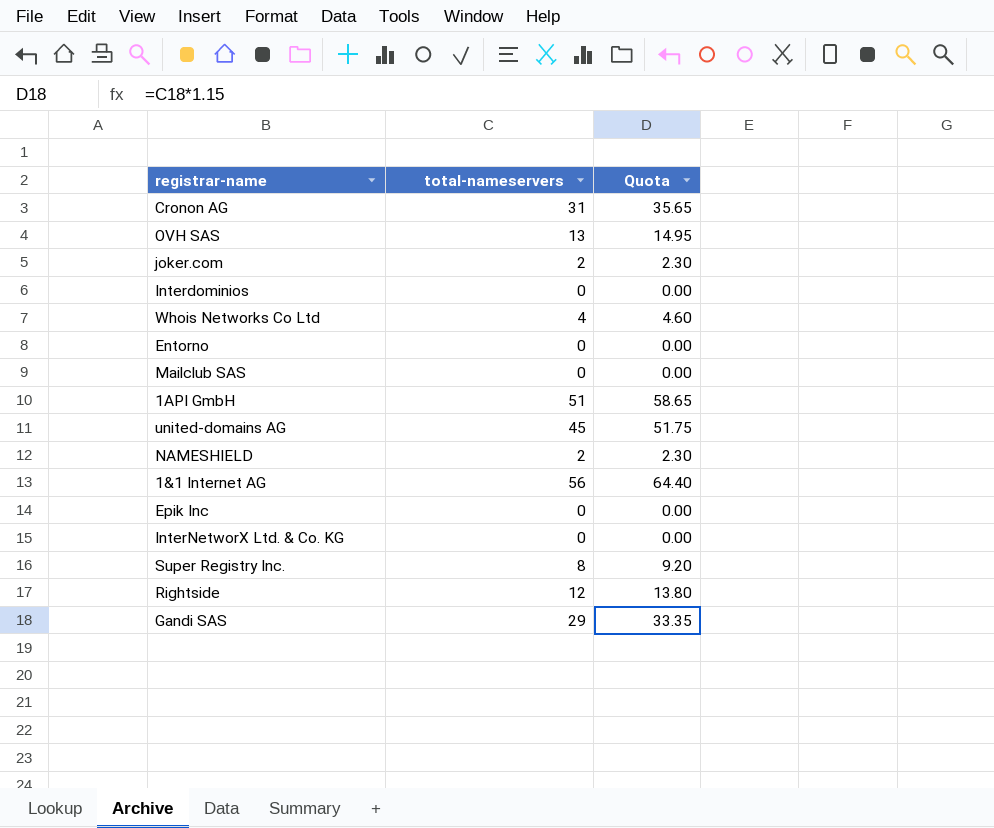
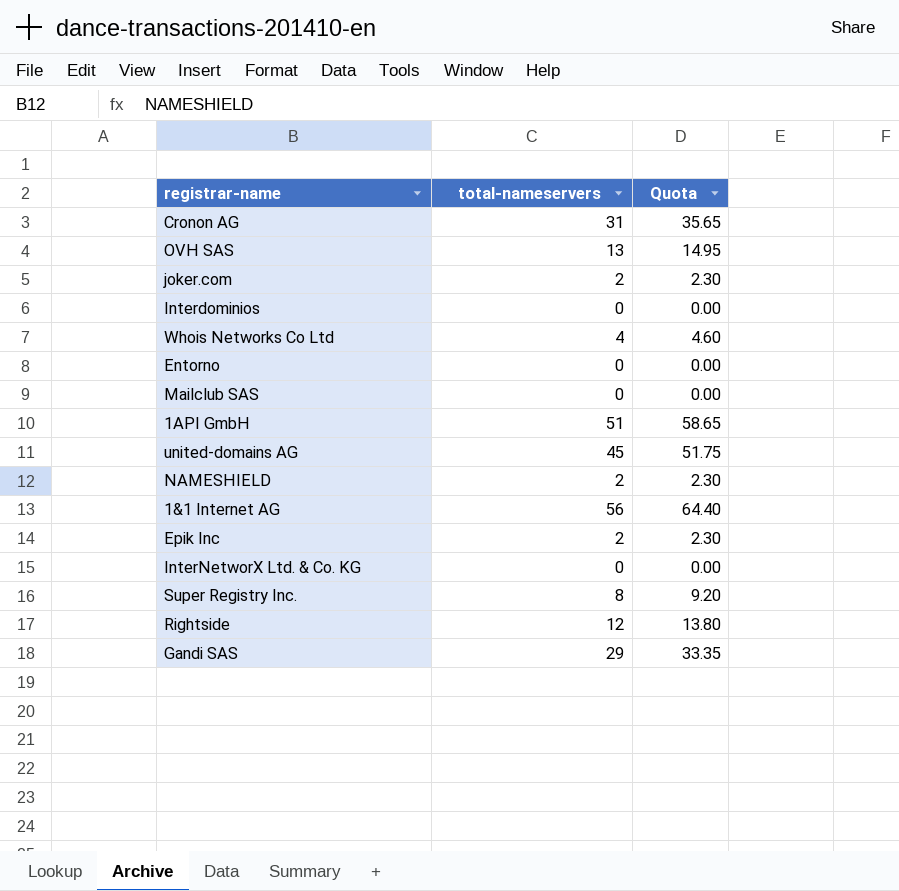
Epik Inc | total-nameservers: 0 -> 2
Epik Inc | Quota: 0.00 -> 2.30

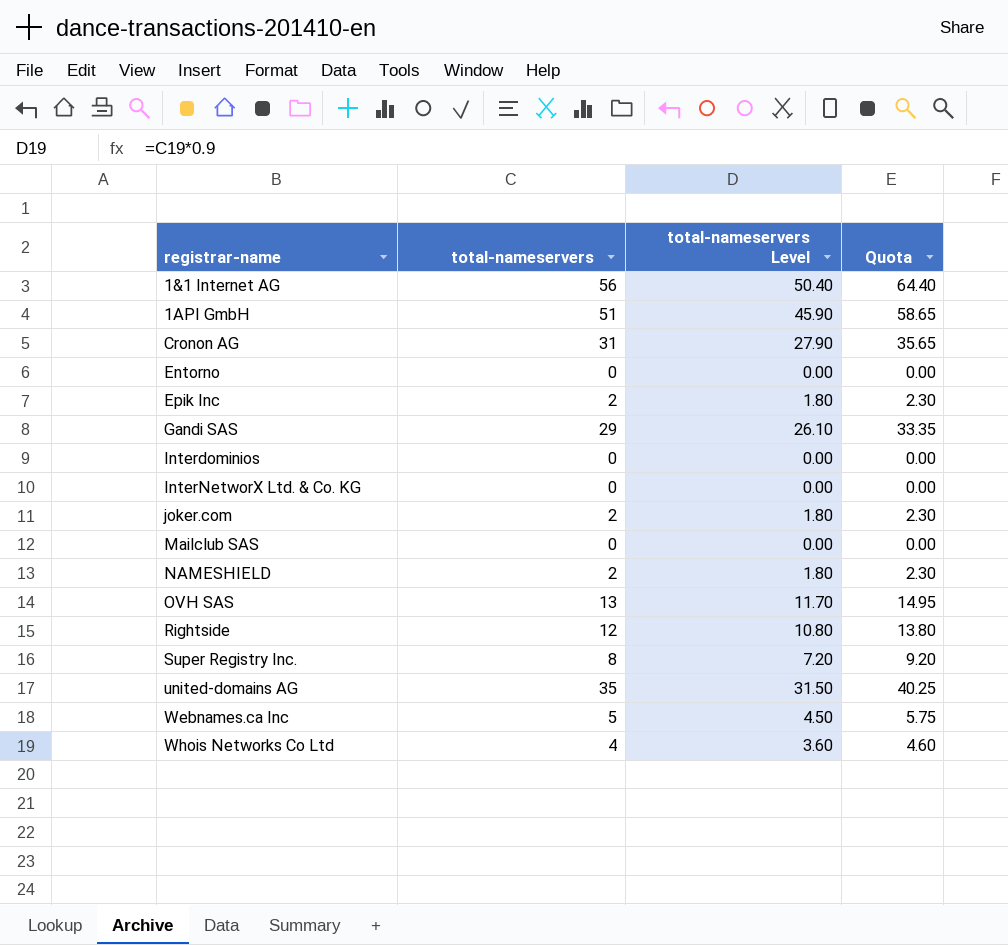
row order: none -> registrar-name ascending
column total-nameservers Level | formula: none -> [total-nameservers] * 0.9
united-domains AG | total-nameservers: 45 -> 35
united-domains AG | Quota: 51.75 -> 40.25
row Webnames.ca Inc: none -> 5 | 4.50 | 5.75

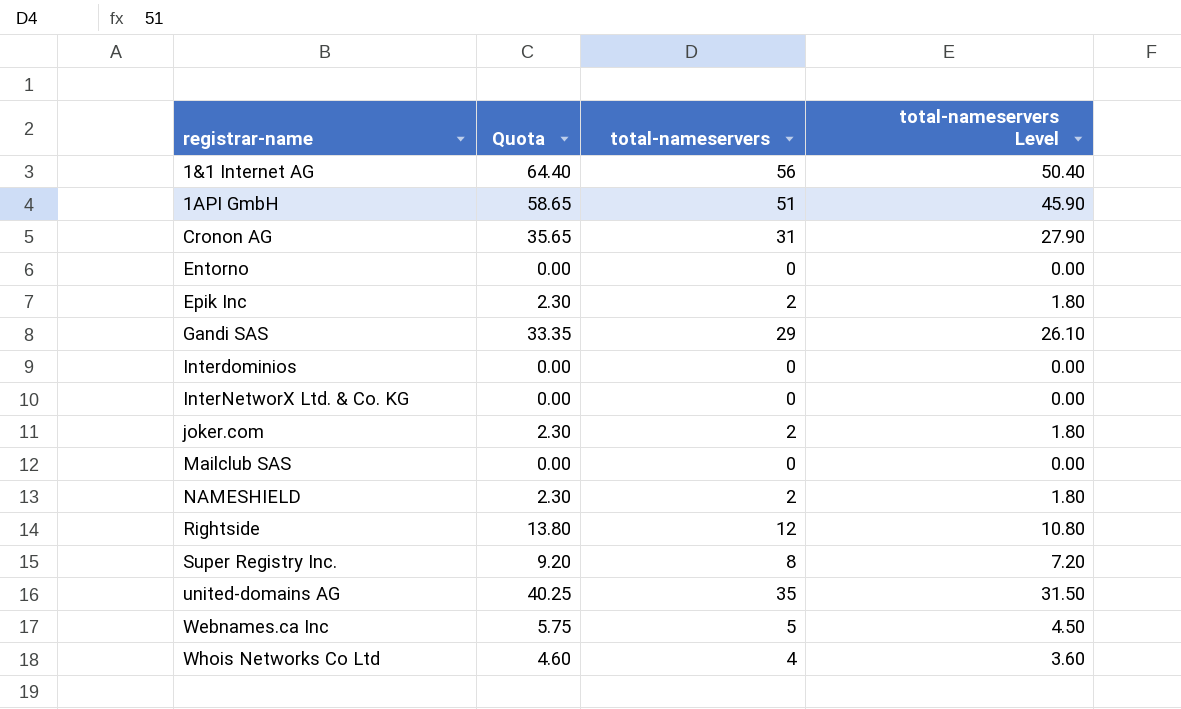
column Quota | position: 4 -> 2
row OVH SAS: 13 | 11.70 | 14.95 -> none

